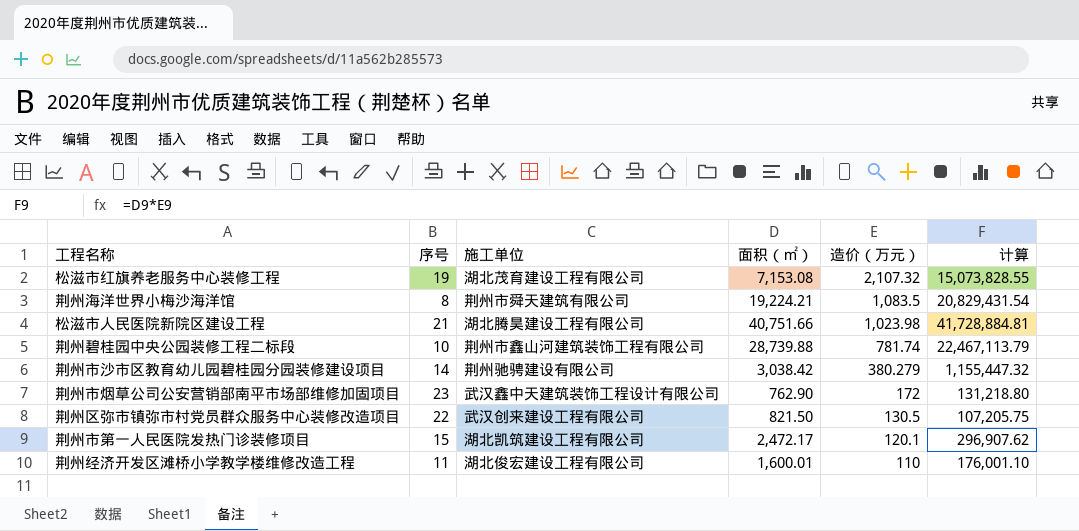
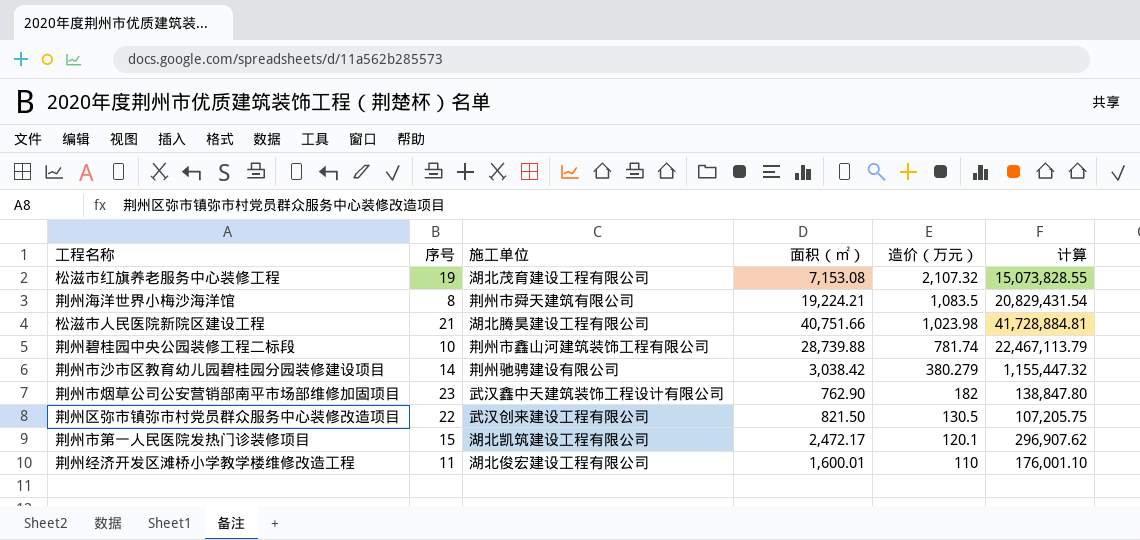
荆州市烟草公司公安营销部南平市场部维修加固项目 | 造价（万元）: 172 -> 182
荆州市烟草公司公安营销部南平市场部维修加固项目 | 计算: 131,218.80 -> 138,847.80

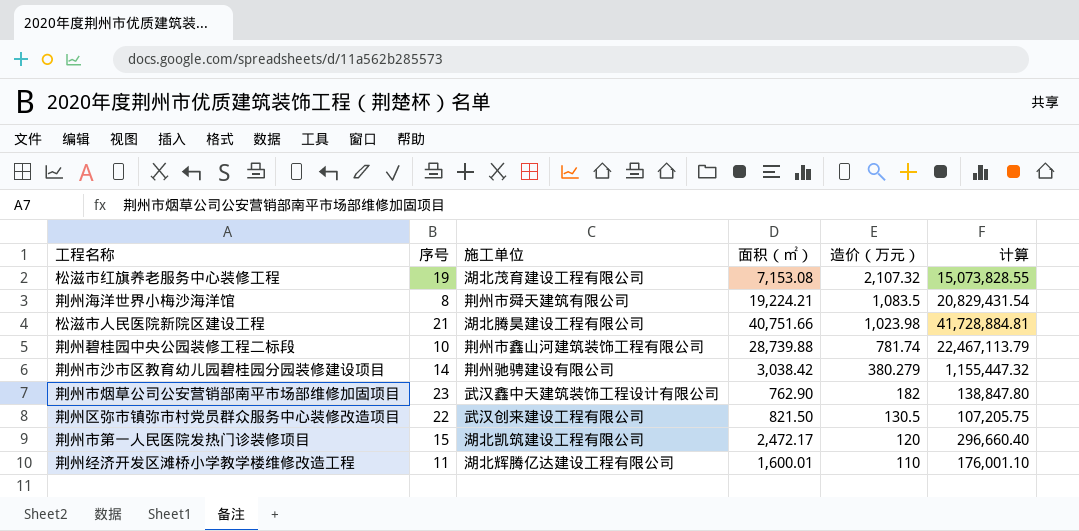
荆州市第一人民医院发热门诊装修项目 | 造价（万元）: 120.1 -> 120
荆州市第一人民医院发热门诊装修项目 | 计算: 296,907.62 -> 296,660.40
荆州经济开发区滩桥小学教学楼维修改造工程 | 施工单位: 湖北俊宏建设工程有限公司 -> 湖北辉腾亿达建设工程有限公司

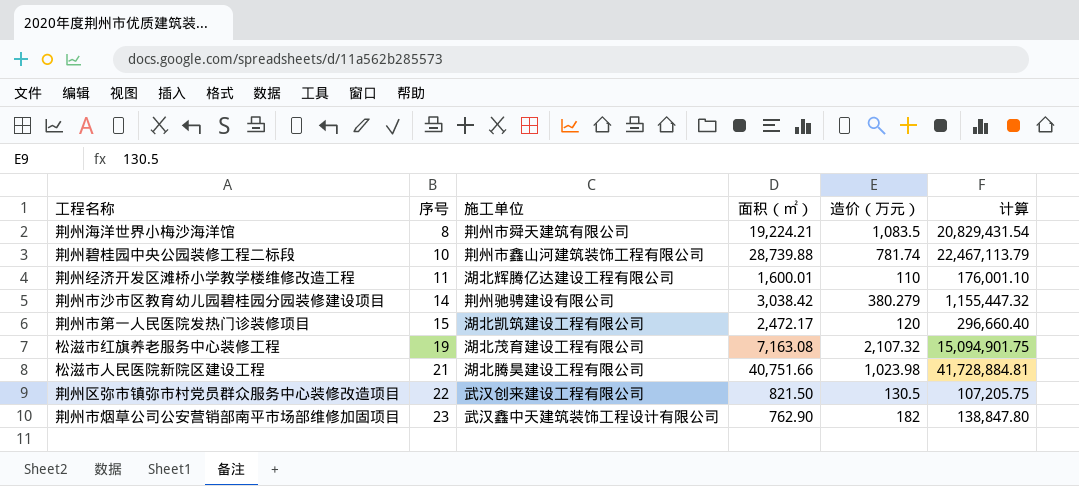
row order: 造价（万元） descending -> 序号 ascending
松滋市红旗养老服务中心装修工程 | 面积（㎡）: 7,153.08 -> 7,163.08
松滋市红旗养老服务中心装修工程 | 计算: 15,073,828.55 -> 15,094,901.75

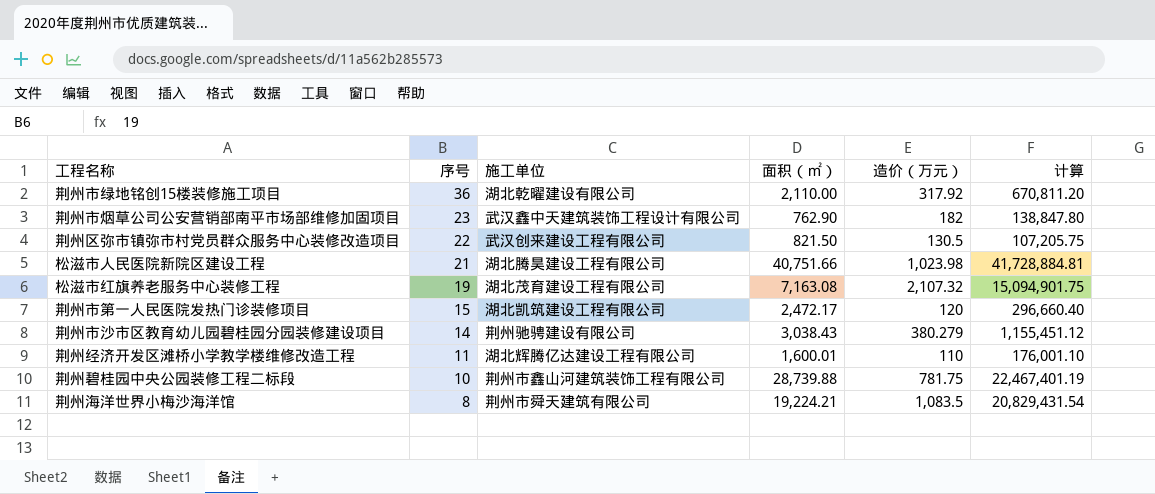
row order: 序号 ascending -> 序号 descending
row 荆州市绿地铭创15楼装修施工项目: none -> 36 | 湖北乾曜建设有限公司 | 2,110.00 | 317.92 | 670,811.20
荆州市沙市区教育幼儿园碧桂园分园装修建设项目 | 面积（㎡）: 3,038.42 -> 3,038.43
荆州市沙市区教育幼儿园碧桂园分园装修建设项目 | 计算: 1,155,447.32 -> 1,155,451.12
荆州碧桂园中央公园装修工程二标段 | 造价（万元）: 781.74 -> 781.75
荆州碧桂园中央公园装修工程二标段 | 计算: 22,467,113.79 -> 22,467,401.19

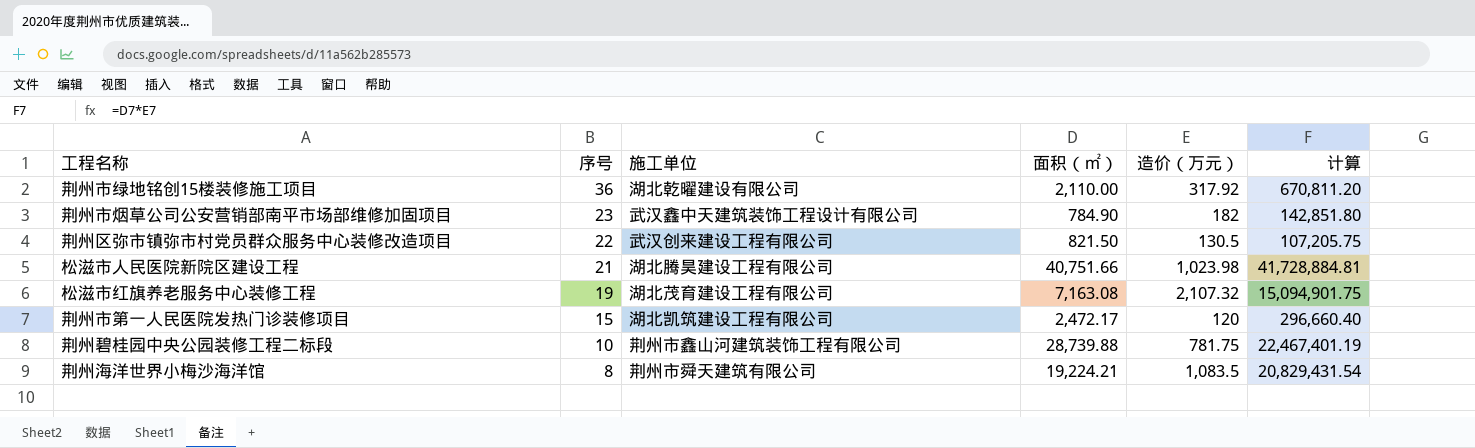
row 荆州市沙市区教育幼儿园碧桂园分园装修建设项目: 14 | 荆州驰骋建设有限公司 | 3,038.43 | 380.279 | 1,155,451.12 -> none
row 荆州经济开发区滩桥小学教学楼维修改造工程: 11 | 湖北辉腾亿达建设工程有限公司 | 1,600.01 | 110 | 176,001.10 -> none
荆州市烟草公司公安营销部南平市场部维修加固项目 | 面积（㎡）: 762.90 -> 784.90
荆州市烟草公司公安营销部南平市场部维修加固项目 | 计算: 138,847.80 -> 142,851.80

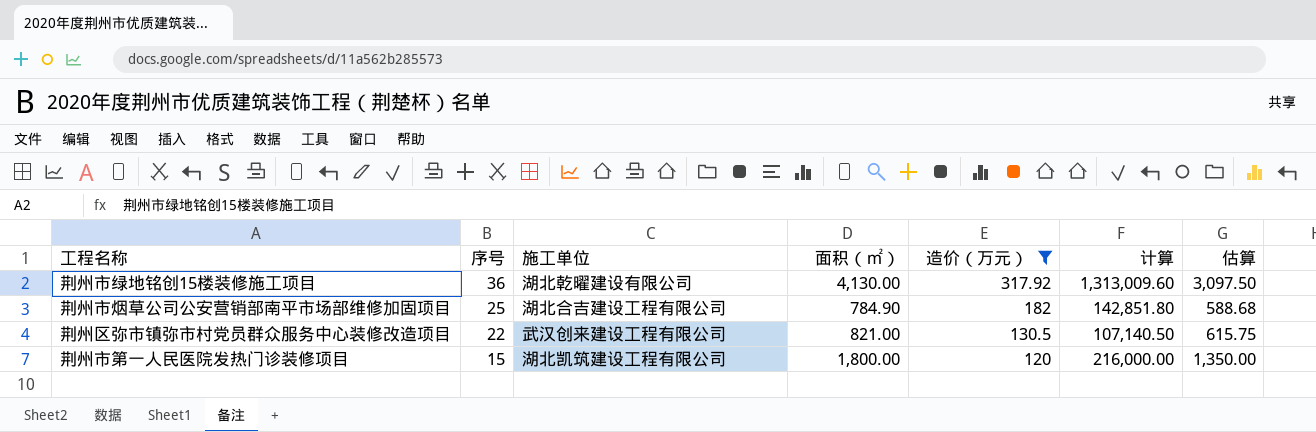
filter: none -> 造价（万元） <= 317.92
column 估算 | formula: none -> [面积（㎡）] * 0.75
荆州市绿地铭创15楼装修施工项目 | 面积（㎡）: 2,110.00 -> 4,130.00
荆州市绿地铭创15楼装修施工项目 | 计算: 670,811.20 -> 1,313,009.60
荆州市烟草公司公安营销部南平市场部维修加固项目 | 序号: 23 -> 25
荆州市烟草公司公安营销部南平市场部维修加固项目 | 施工单位: 武汉鑫中天建筑装饰工程设计有限公司 -> 湖北合吉建设工程有限公司
荆州区弥市镇弥市村党员群众服务中心装修改造项目 | 面积（㎡）: 821.50 -> 821.00
荆州区弥市镇弥市村党员群众服务中心装修改造项目 | 计算: 107,205.75 -> 107,140.50
荆州市第一人民医院发热门诊装修项目 | 面积（㎡）: 2,472.17 -> 1,800.00
荆州市第一人民医院发热门诊装修项目 | 计算: 296,660.40 -> 216,000.00

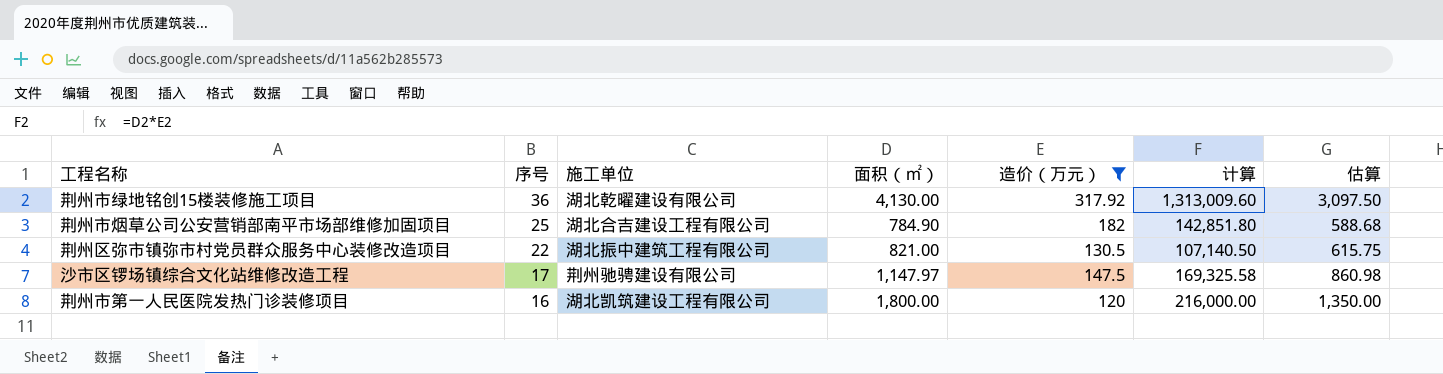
荆州区弥市镇弥市村党员群众服务中心装修改造项目 | 施工单位: 武汉创来建设工程有限公司 -> 湖北振中建筑工程有限公司
row 沙市区锣场镇综合文化站维修改造工程: none -> 17 | 荆州驰骋建设有限公司 | 1,147.97 | 147.5 | 169,325.58 | 860.98
荆州市第一人民医院发热门诊装修项目 | 序号: 15 -> 16

